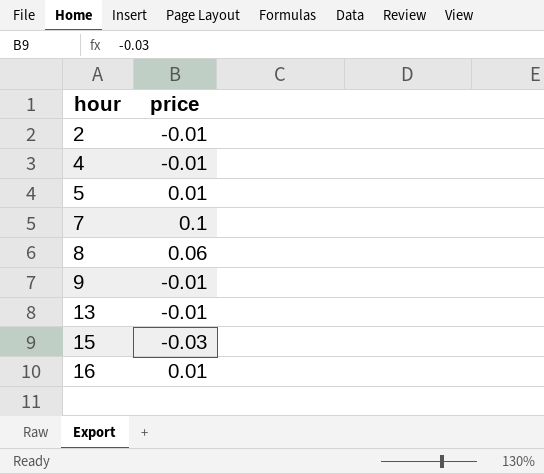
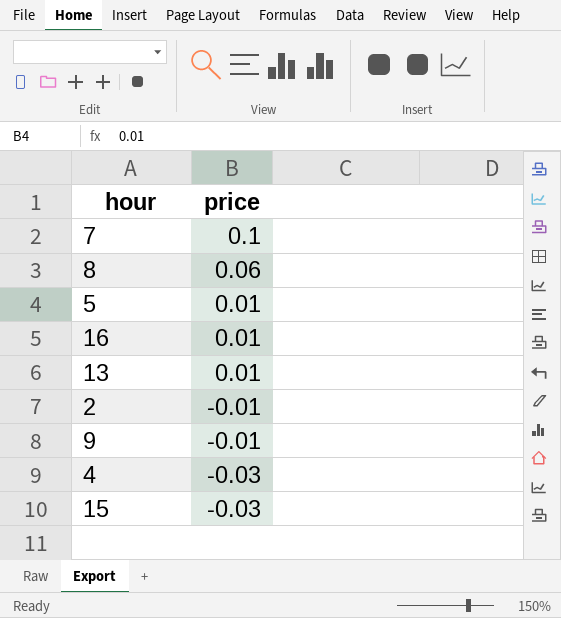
row order: hour ascending -> price descending
13 | price: -0.01 -> 0.01
4 | price: -0.01 -> -0.03

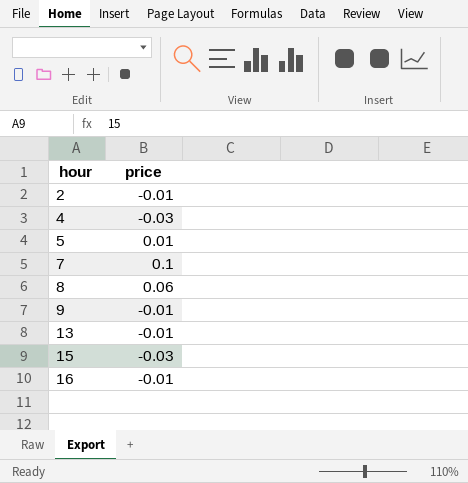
row order: price descending -> hour ascending
13 | price: 0.01 -> -0.01
16 | price: 0.01 -> -0.01

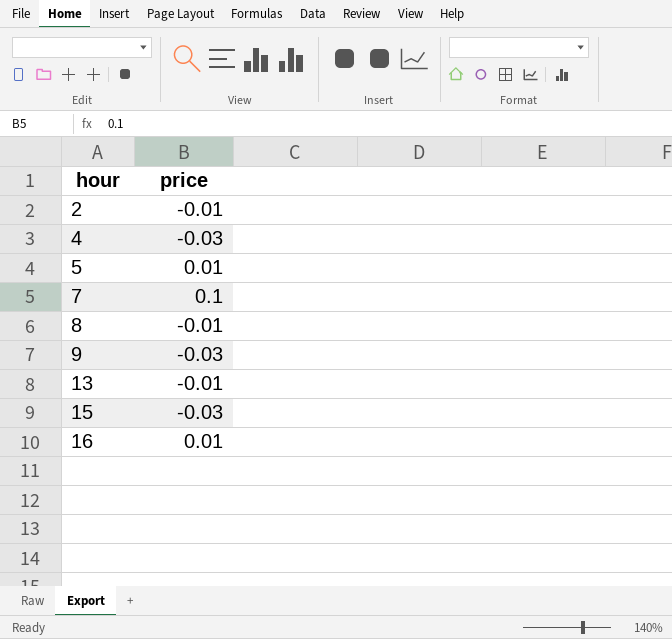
8 | price: 0.06 -> -0.01
9 | price: -0.01 -> -0.03
16 | price: -0.01 -> 0.01

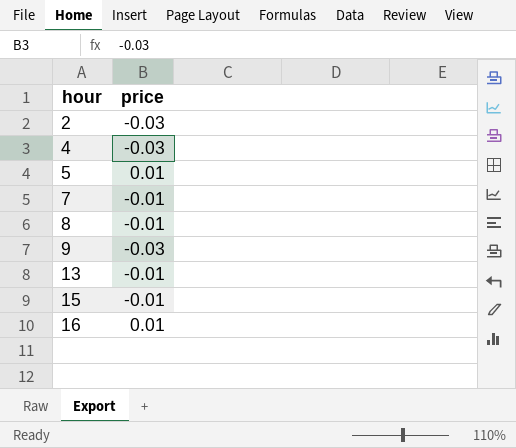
2 | price: -0.01 -> -0.03
7 | price: 0.1 -> -0.01
15 | price: -0.03 -> -0.01

